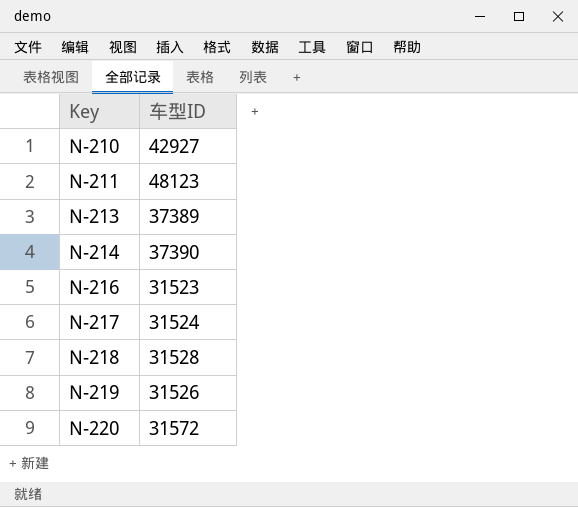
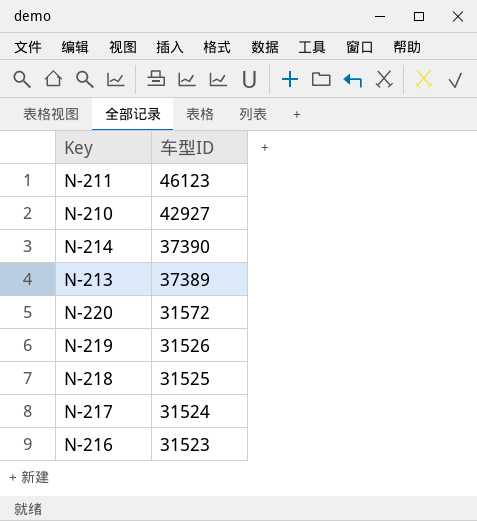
row order: Key ascending -> 车型ID descending
N-211 | 车型ID: 48123 -> 46123
N-218 | 车型ID: 31528 -> 31525

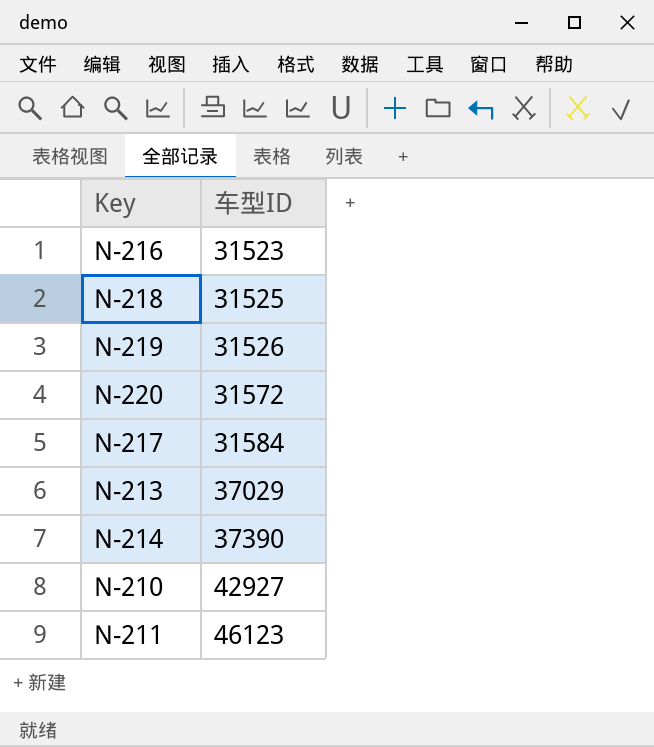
row order: 车型ID descending -> 车型ID ascending
N-217 | 车型ID: 31524 -> 31584
N-213 | 车型ID: 37389 -> 37029

